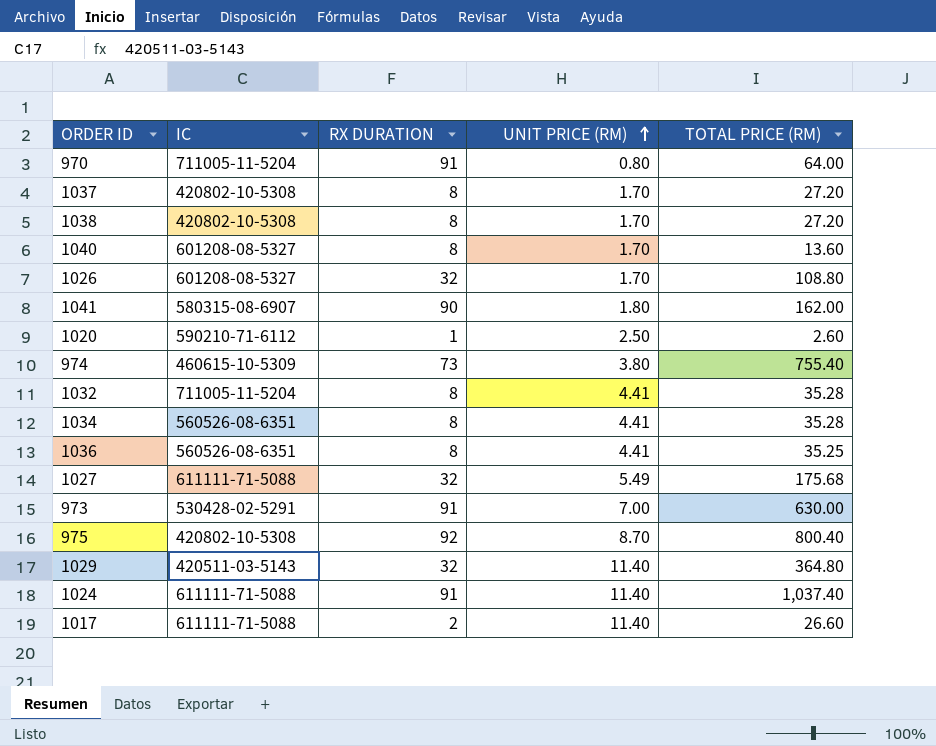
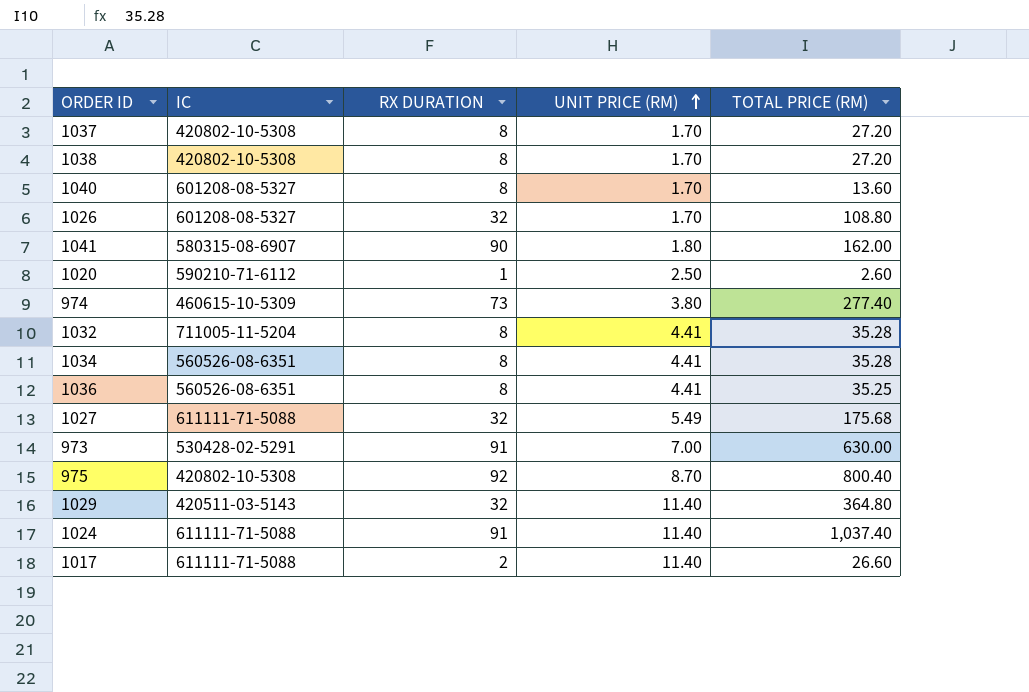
row 970: 711005-11-5204 | 91 | 0.80 | 64.00 -> none
974 | TOTAL PRICE (RM): 755.40 -> 277.40

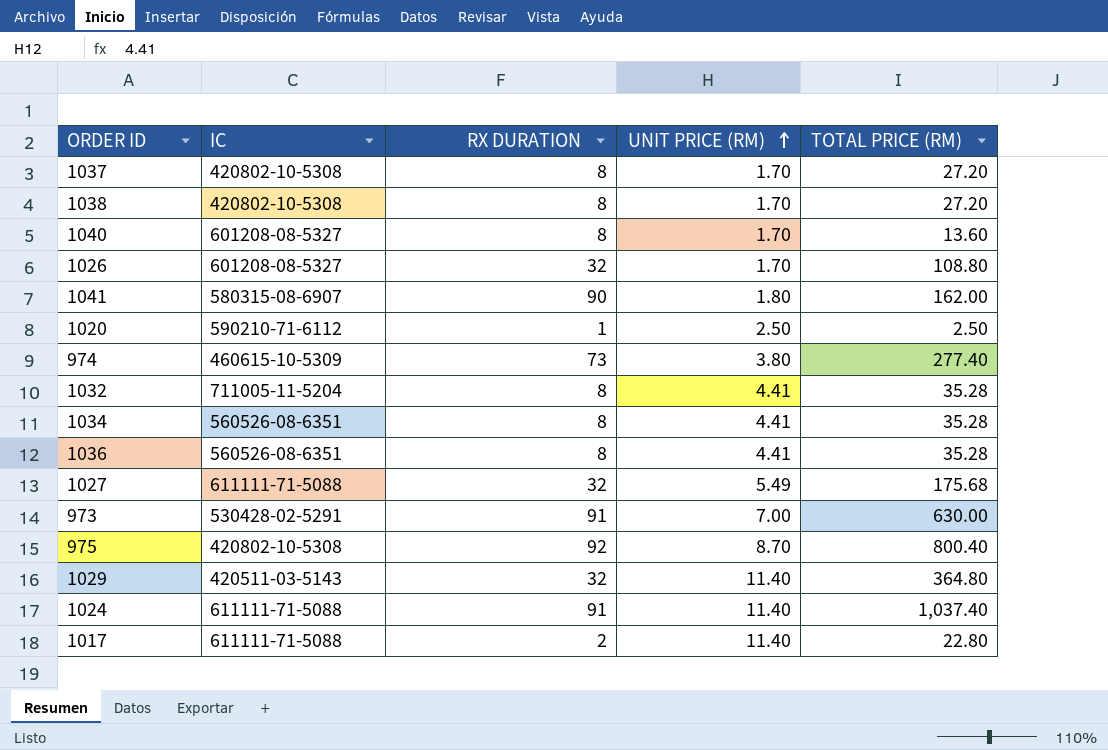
1020 | TOTAL PRICE (RM): 2.60 -> 2.50
1036 | TOTAL PRICE (RM): 35.25 -> 35.28
1017 | TOTAL PRICE (RM): 26.60 -> 22.80

